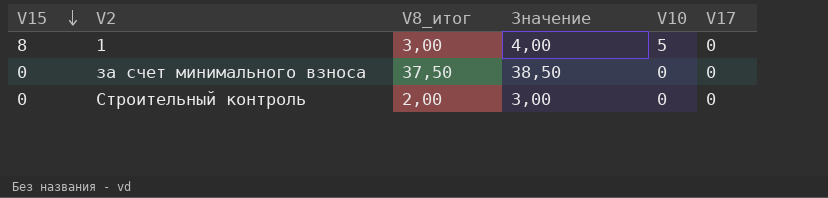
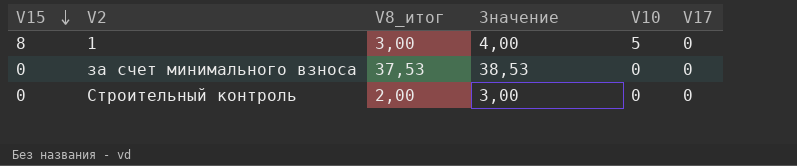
за счет минимального взноса | V8_итог: 37,50 -> 37,53
за счет минимального взноса | Значение: 38,50 -> 38,53

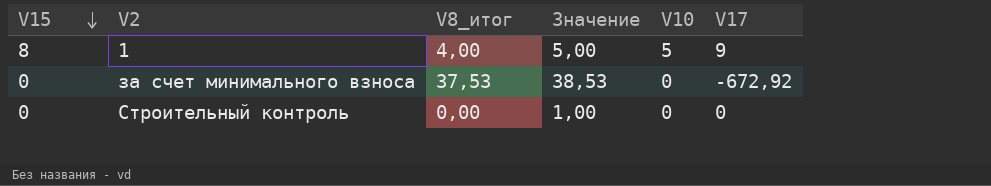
1 | V8_итог: 3,00 -> 4,00
1 | Значение: 4,00 -> 5,00
1 | V17: 0 -> 9
за счет минимального взноса | V17: 0 -> -672,92
Строительный контроль | V8_итог: 2,00 -> 0,00
Строительный контроль | Значение: 3,00 -> 1,00

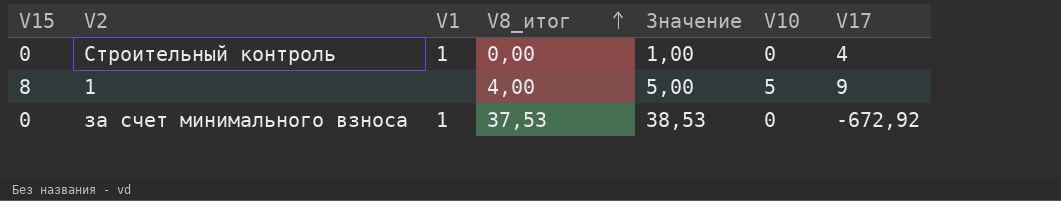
row order: V15 descending -> V8_итог ascending
column V1 | position: none -> 3
Строительный контроль | V17: 0 -> 4

